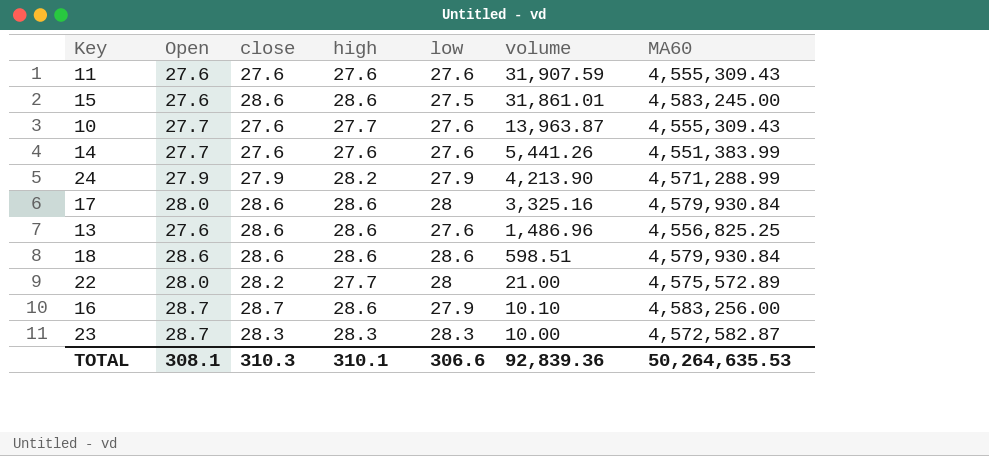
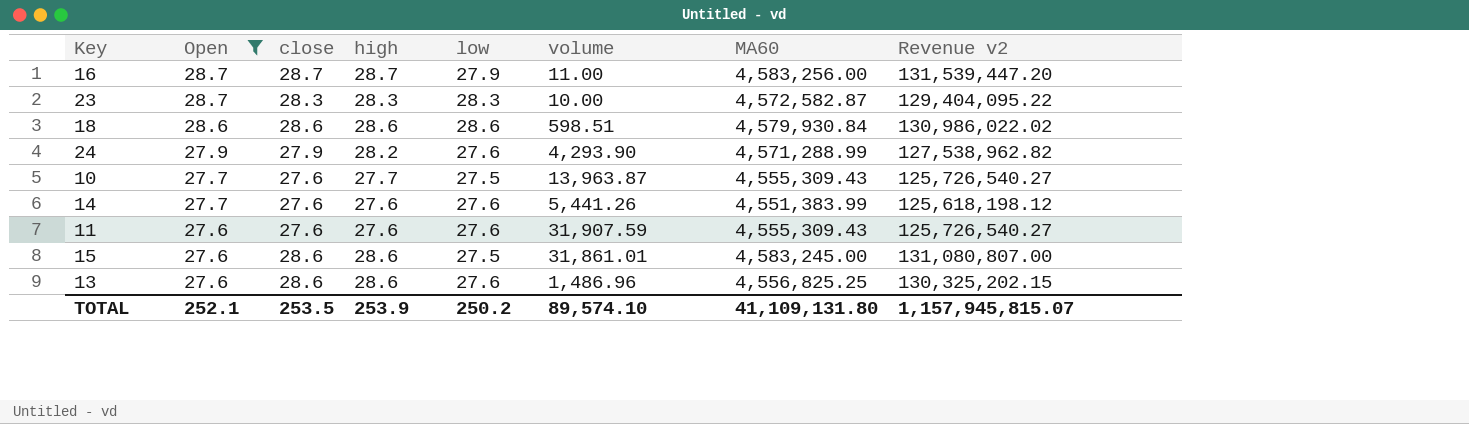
filter: none -> Open != 28.0
row order: volume descending -> Open descending
column Revenue v2 | formula: none -> [close] * [MA60]
16 | high: 28.6 -> 28.7
16 | volume: 10.10 -> 11.00
24 | low: 27.9 -> 27.6
24 | volume: 4,213.90 -> 4,293.90
10 | low: 27.6 -> 27.5
TOTAL | Open: 308.1 -> 252.1
TOTAL | close: 310.3 -> 253.5
TOTAL | high: 310.1 -> 253.9
TOTAL | low: 306.6 -> 250.2
TOTAL | volume: 92,839.36 -> 89,574.10
TOTAL | MA60: 50,264,635.53 -> 41,109,131.80

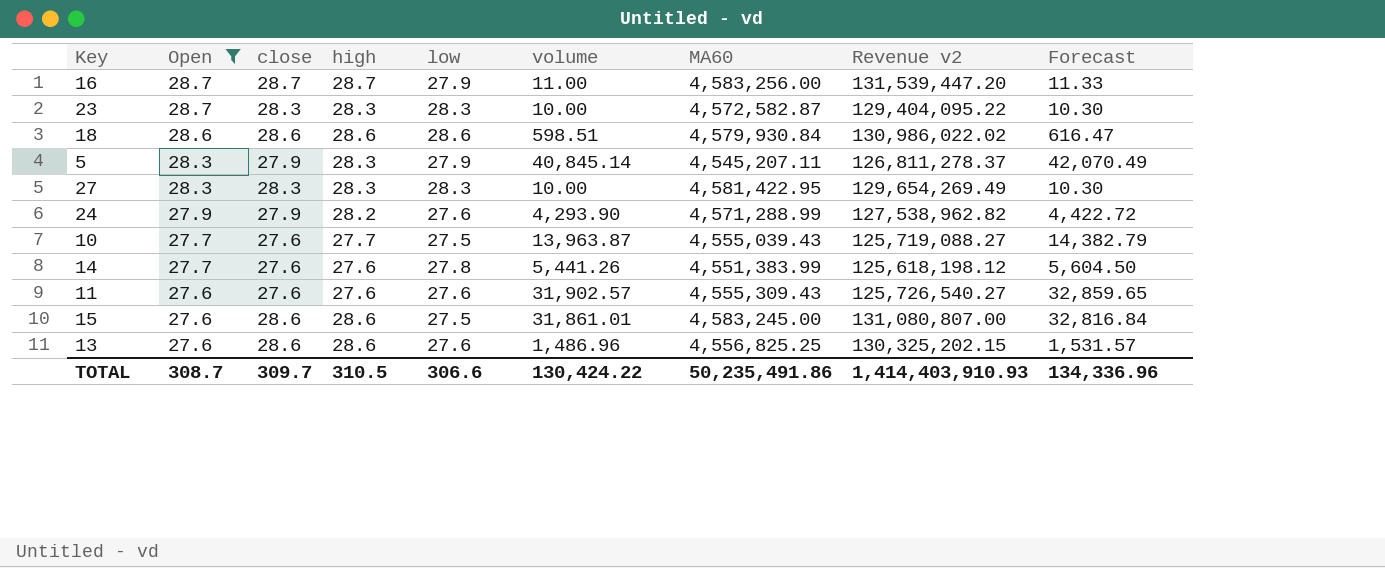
column Forecast | formula: none -> [volume] * 1.03
row 5: none -> 28.3 | 27.9 | 28.3 | 27.9 | 40,845.14 | 4,545,207.11 | 126,811,278.37 | 42,070.49
row 27: none -> 28.3 | 28.3 | 28.3 | 28.3 | 10.00 | 4,581,422.95 | 129,654,269.49 | 10.30
10 | MA60: 4,555,309.43 -> 4,555,039.43
10 | Revenue v2: 125,726,540.27 -> 125,719,088.27
14 | low: 27.6 -> 27.8
11 | volume: 31,907.59 -> 31,902.57
TOTAL | Open: 252.1 -> 308.7
TOTAL | close: 253.5 -> 309.7
TOTAL | high: 253.9 -> 310.5
TOTAL | low: 250.2 -> 306.6
TOTAL | volume: 89,574.10 -> 130,424.22
TOTAL | MA60: 41,109,131.80 -> 50,235,491.86
TOTAL | Revenue v2: 1,157,945,815.07 -> 1,414,403,910.93

